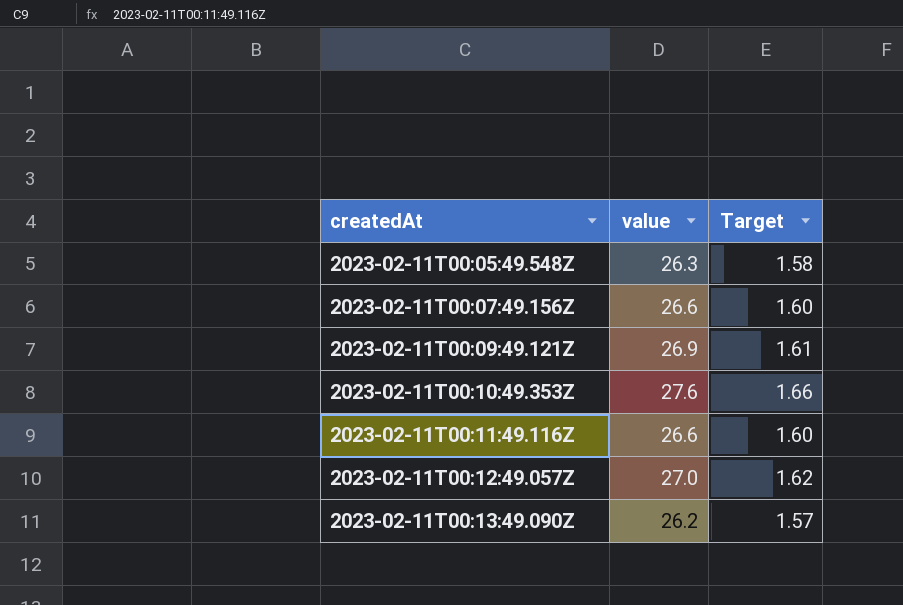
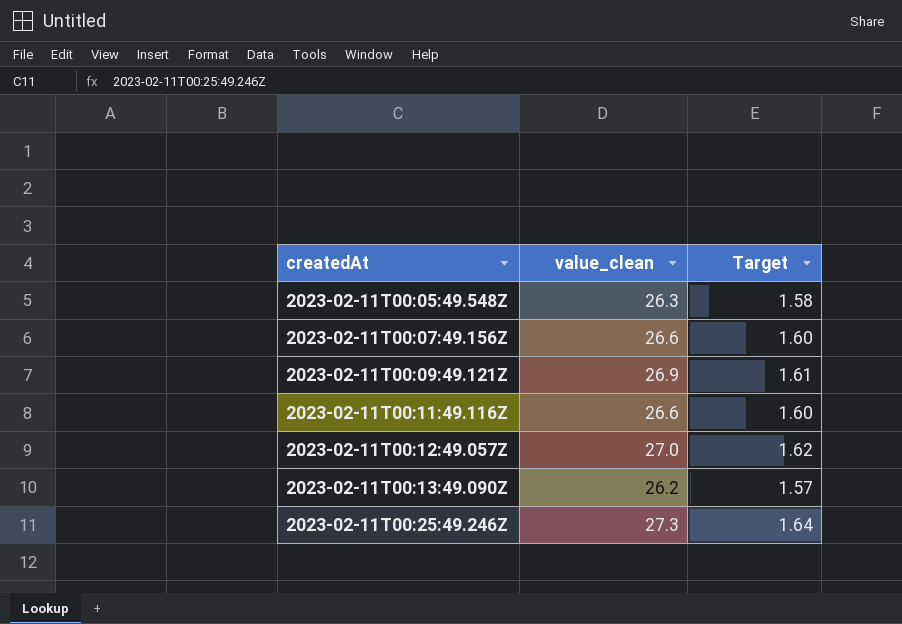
column name: value -> value_clean
row 2023-02-11T00:10:49.353Z: 27.6 | 1.66 -> none
row 2023-02-11T00:25:49.246Z: none -> 27.3 | 1.64

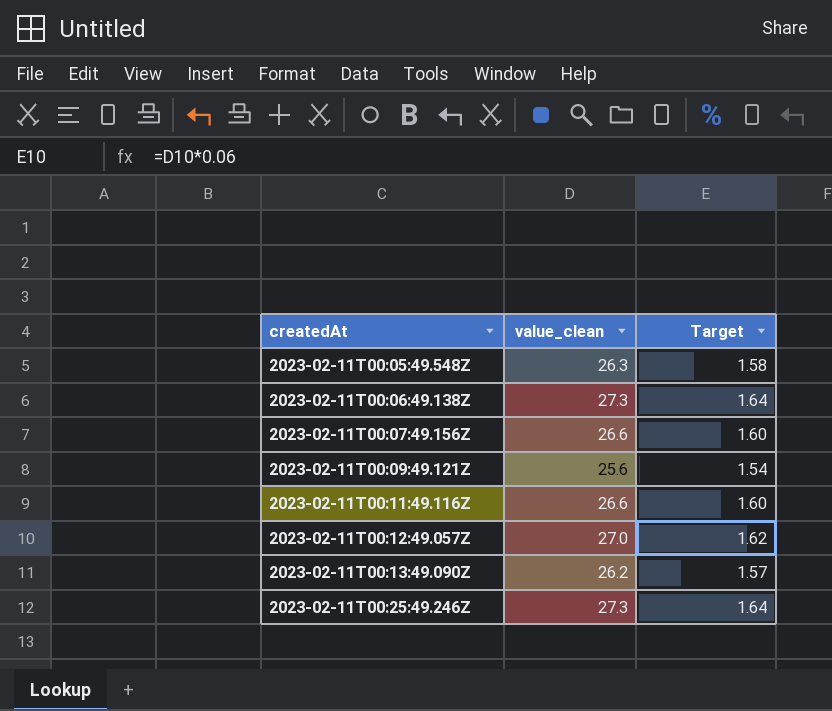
row 2023-02-11T00:06:49.138Z: none -> 27.3 | 1.64
2023-02-11T00:09:49.121Z | value_clean: 26.9 -> 25.6
2023-02-11T00:09:49.121Z | Target: 1.61 -> 1.54

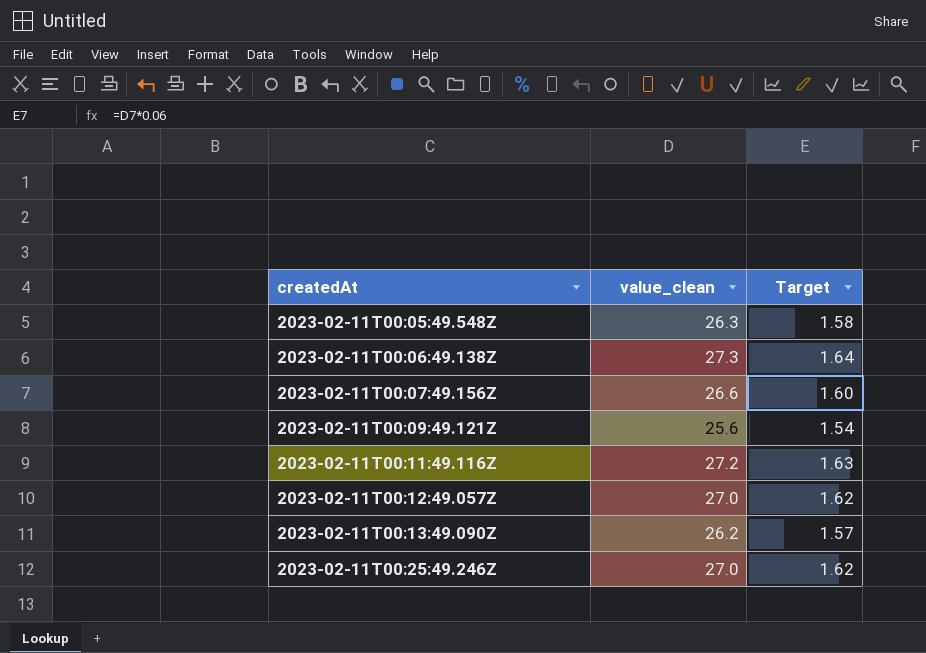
2023-02-11T00:11:49.116Z | value_clean: 26.6 -> 27.2
2023-02-11T00:11:49.116Z | Target: 1.60 -> 1.63
2023-02-11T00:25:49.246Z | value_clean: 27.3 -> 27.0
2023-02-11T00:25:49.246Z | Target: 1.64 -> 1.62

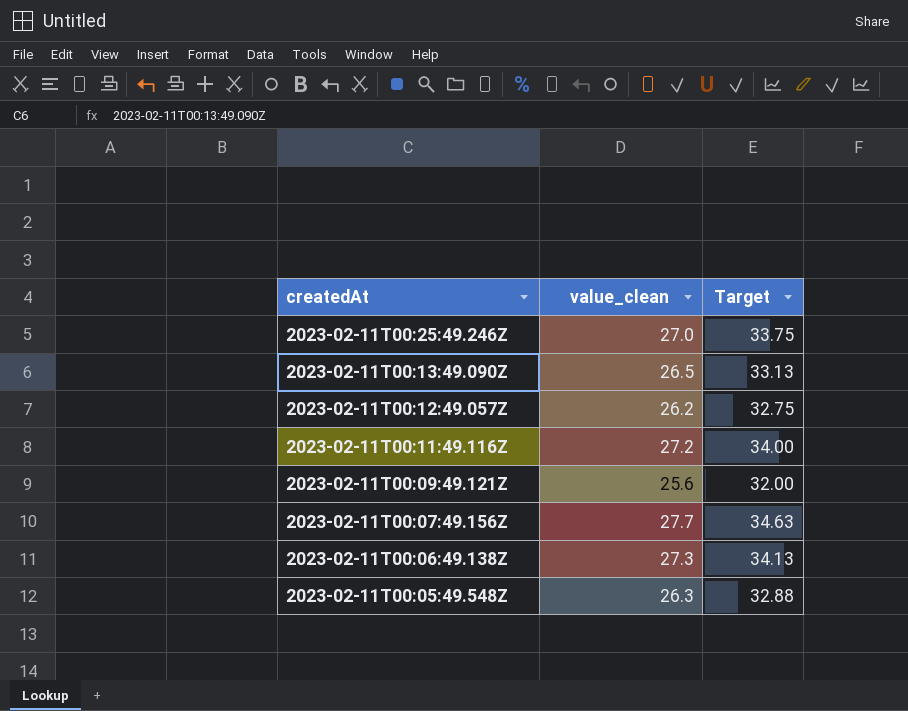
row order: createdAt ascending -> createdAt descending
column Target | formula: [value_clean] * 0.06 -> [value_clean] * 1.25
2023-02-11T00:13:49.090Z | value_clean: 26.2 -> 26.5
2023-02-11T00:12:49.057Z | value_clean: 27.0 -> 26.2
2023-02-11T00:07:49.156Z | value_clean: 26.6 -> 27.7

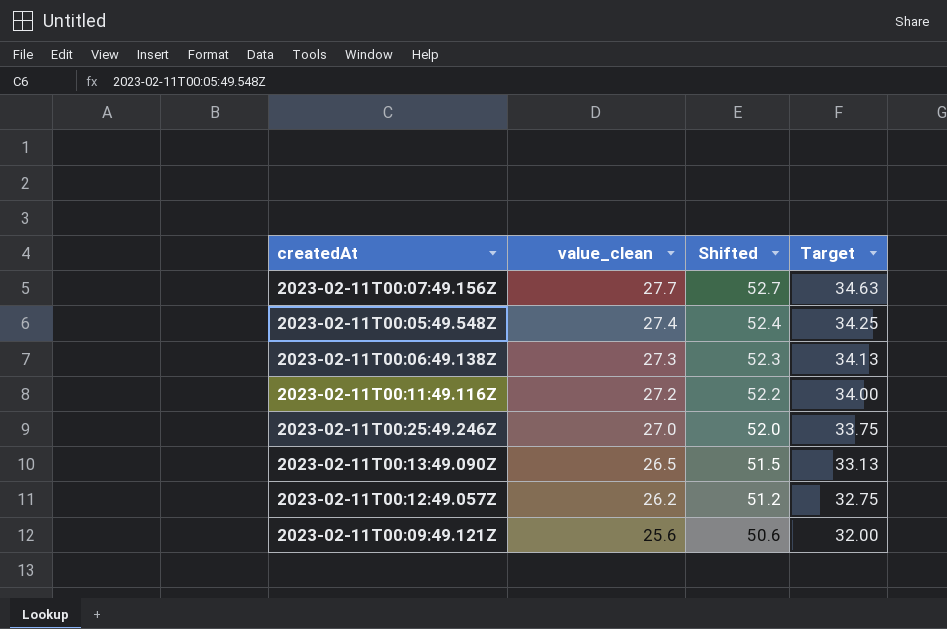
row order: createdAt descending -> value_clean descending
column Shifted | formula: none -> [value_clean] + 25
2023-02-11T00:05:49.548Z | value_clean: 26.3 -> 27.4
2023-02-11T00:05:49.548Z | Target: 32.88 -> 34.25

